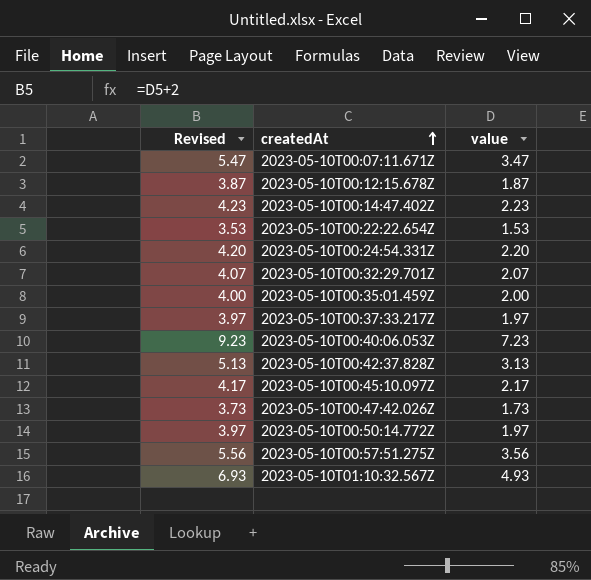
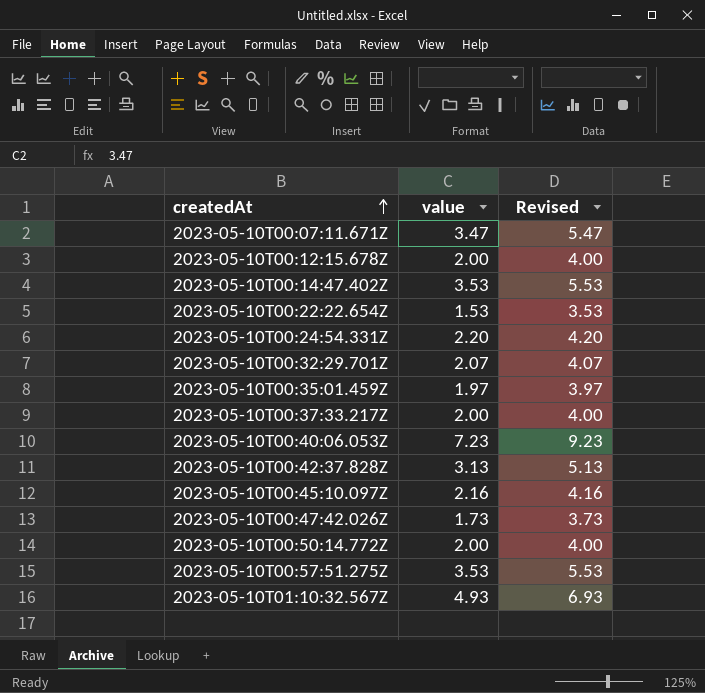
column Revised | position: 1 -> 3
2023-05-10T00:12:15.678Z | value: 1.87 -> 2.00
2023-05-10T00:12:15.678Z | Revised: 3.87 -> 4.00
2023-05-10T00:14:47.402Z | value: 2.23 -> 3.53
2023-05-10T00:14:47.402Z | Revised: 4.23 -> 5.53
2023-05-10T00:35:01.459Z | value: 2.00 -> 1.97
2023-05-10T00:35:01.459Z | Revised: 4.00 -> 3.97
2023-05-10T00:37:33.217Z | value: 1.97 -> 2.00
2023-05-10T00:37:33.217Z | Revised: 3.97 -> 4.00
2023-05-10T00:45:10.097Z | value: 2.17 -> 2.16
2023-05-10T00:45:10.097Z | Revised: 4.17 -> 4.16
2023-05-10T00:50:14.772Z | value: 1.97 -> 2.00
2023-05-10T00:50:14.772Z | Revised: 3.97 -> 4.00
2023-05-10T00:57:51.275Z | value: 3.56 -> 3.53
2023-05-10T00:57:51.275Z | Revised: 5.56 -> 5.53

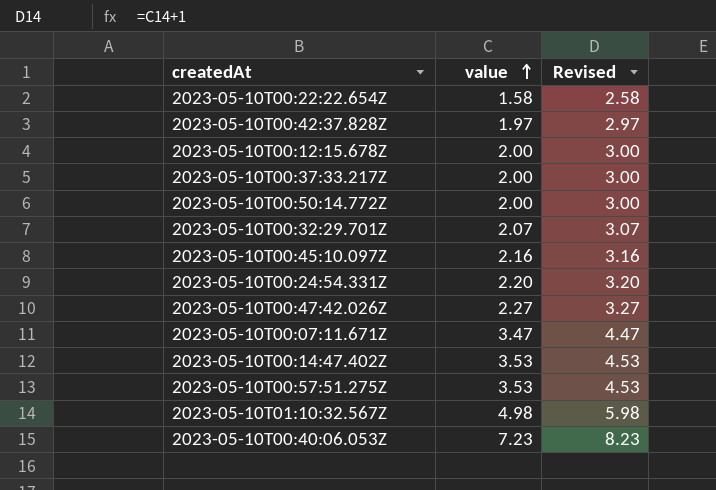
row order: createdAt ascending -> value ascending
column Revised | formula: [value] + 2 -> [value] + 1
row 2023-05-10T00:35:01.459Z: 1.97 | 3.97 -> none
2023-05-10T00:22:22.654Z | value: 1.53 -> 1.58
2023-05-10T00:42:37.828Z | value: 3.13 -> 1.97
2023-05-10T00:47:42.026Z | value: 1.73 -> 2.27
2023-05-10T01:10:32.567Z | value: 4.93 -> 4.98

